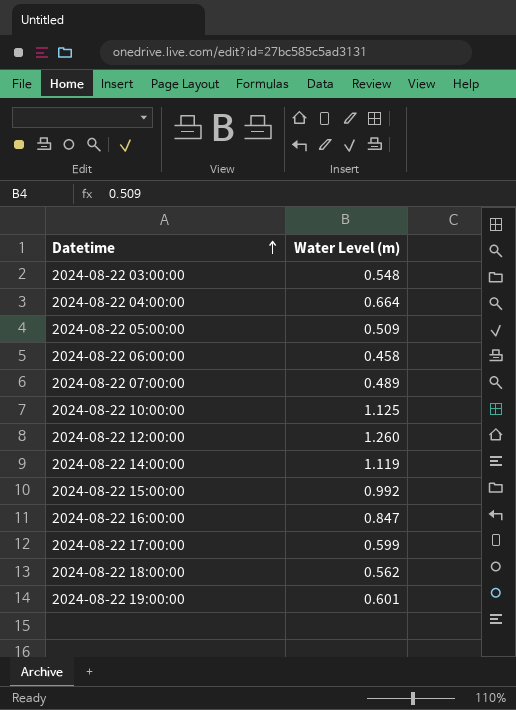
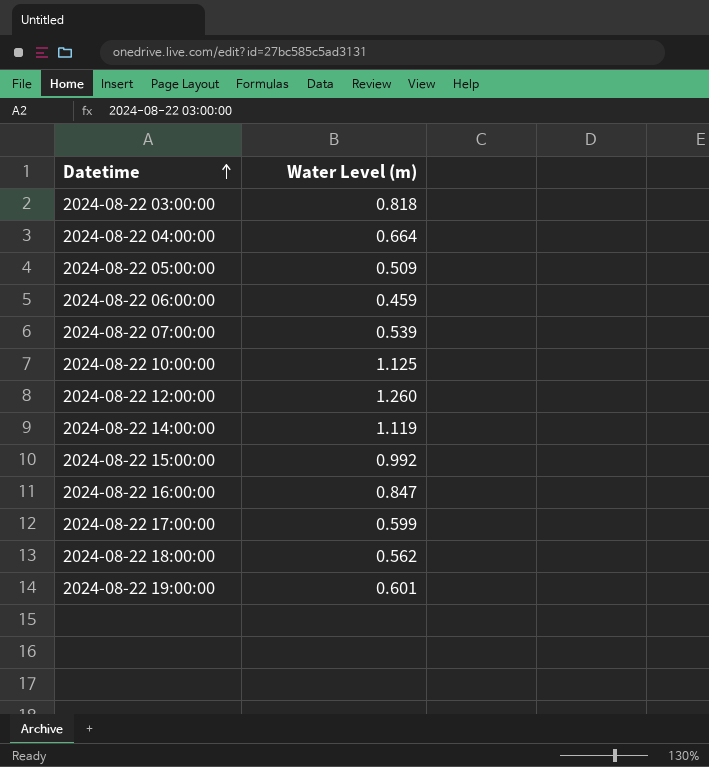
2024-08-22 03:00:00 | Water Level (m): 0.548 -> 0.818
2024-08-22 06:00:00 | Water Level (m): 0.458 -> 0.459
2024-08-22 07:00:00 | Water Level (m): 0.489 -> 0.539

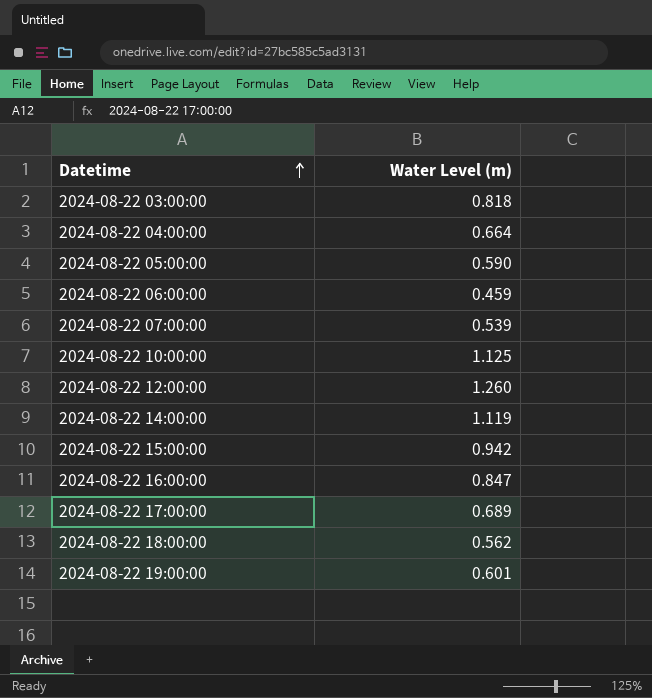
2024-08-22 05:00:00 | Water Level (m): 0.509 -> 0.590
2024-08-22 15:00:00 | Water Level (m): 0.992 -> 0.942
2024-08-22 17:00:00 | Water Level (m): 0.599 -> 0.689

